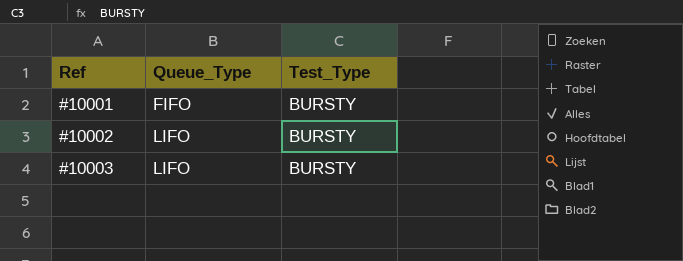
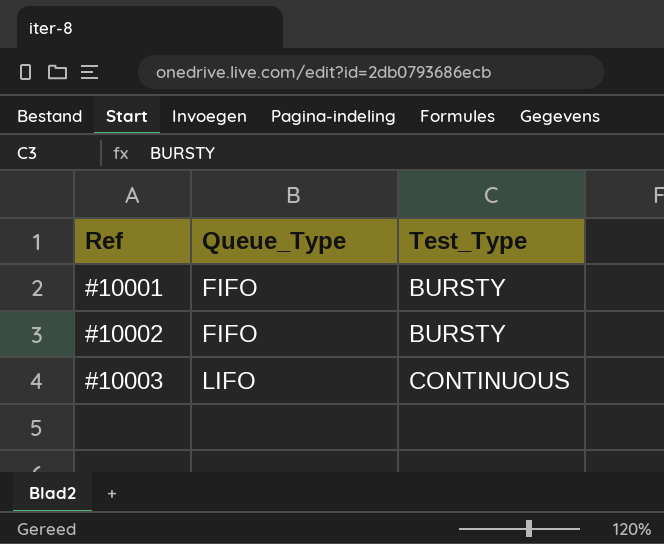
#10002 | Queue_Type: LIFO -> FIFO
#10003 | Test_Type: BURSTY -> CONTINUOUS

